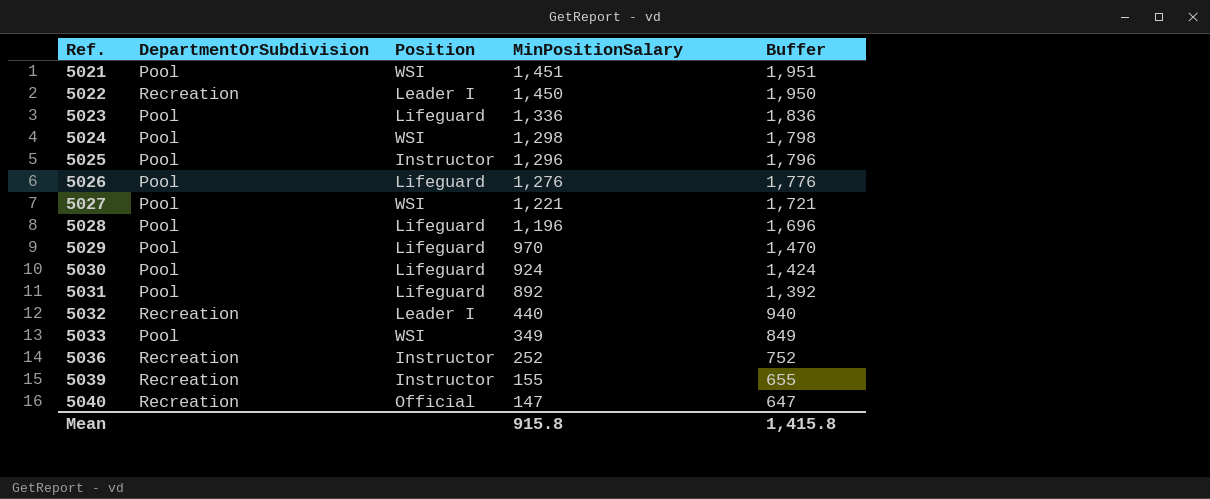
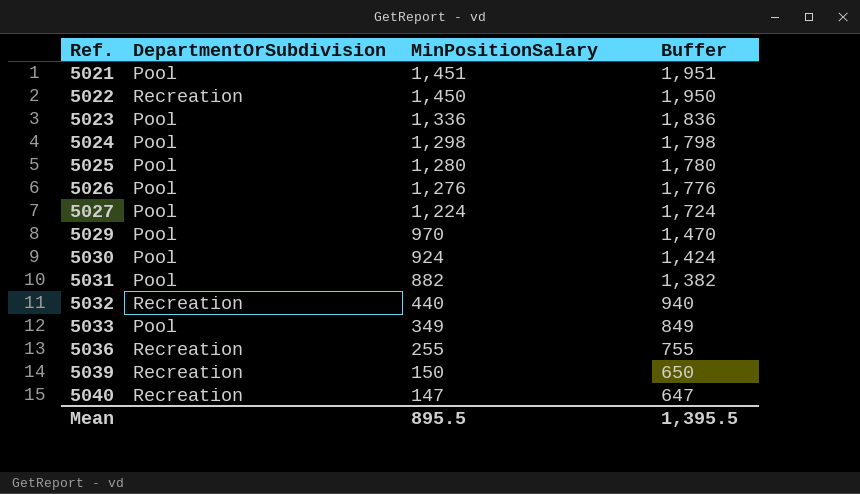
column Position | position: 3 -> none
row 5028: Pool | Lifeguard | 1,196 | 1,696 -> none
5025 | MinPositionSalary: 1,296 -> 1,280
5025 | Buffer: 1,796 -> 1,780
5027 | MinPositionSalary: 1,221 -> 1,224
5027 | Buffer: 1,721 -> 1,724
5031 | MinPositionSalary: 892 -> 882
5031 | Buffer: 1,392 -> 1,382
5036 | MinPositionSalary: 252 -> 255
5036 | Buffer: 752 -> 755
5039 | MinPositionSalary: 155 -> 150
5039 | Buffer: 655 -> 650
Mean | MinPositionSalary: 915.8 -> 895.5
Mean | Buffer: 1,415.8 -> 1,395.5

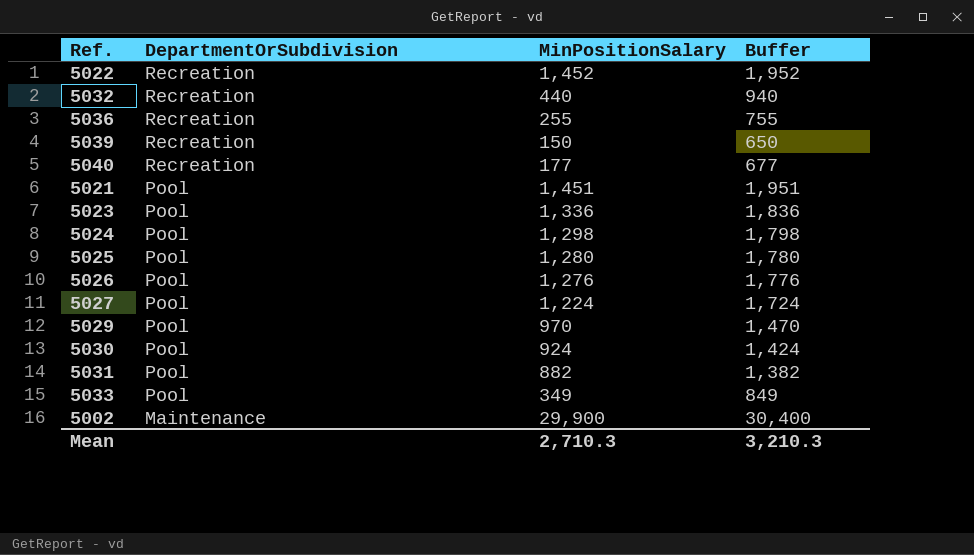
row order: Ref. ascending -> DepartmentOrSubdivision descending
5022 | MinPositionSalary: 1,450 -> 1,452
5022 | Buffer: 1,950 -> 1,952
5040 | MinPositionSalary: 147 -> 177
5040 | Buffer: 647 -> 677
row 5002: none -> Maintenance | 29,900 | 30,400
Mean | MinPositionSalary: 895.5 -> 2,710.3
Mean | Buffer: 1,395.5 -> 3,210.3

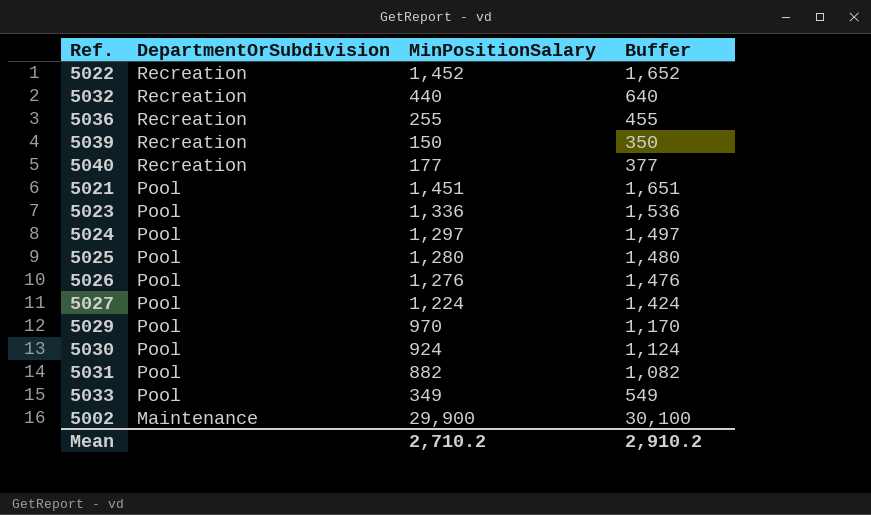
column Buffer | formula: [MinPositionSalary] + 500 -> [MinPositionSalary] + 200
5024 | MinPositionSalary: 1,298 -> 1,297
Mean | MinPositionSalary: 2,710.3 -> 2,710.2
Mean | Buffer: 3,210.3 -> 2,910.2

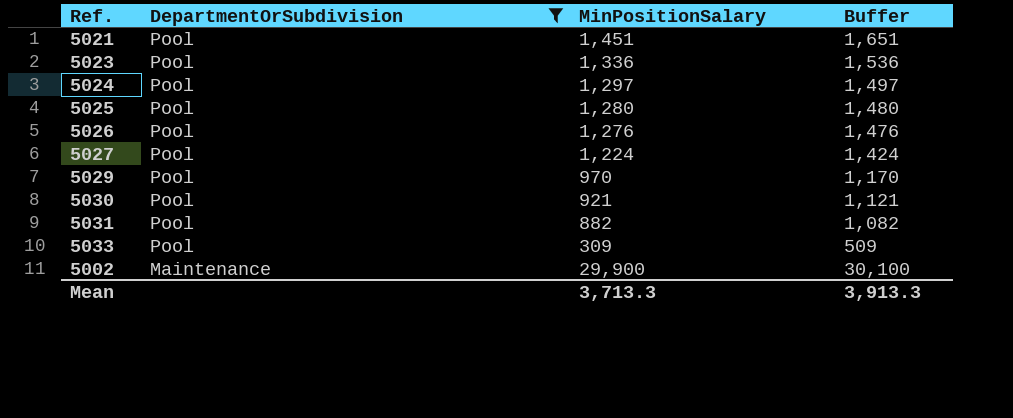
filter: none -> DepartmentOrSubdivision != Recreation
5030 | MinPositionSalary: 924 -> 921
5030 | Buffer: 1,124 -> 1,121
5033 | MinPositionSalary: 349 -> 309
5033 | Buffer: 549 -> 509
Mean | MinPositionSalary: 2,710.2 -> 3,713.3
Mean | Buffer: 2,910.2 -> 3,913.3

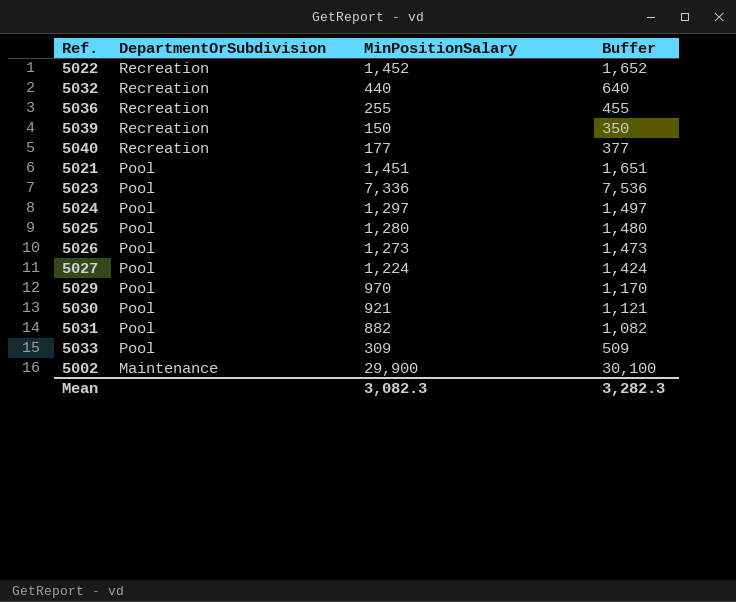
filter: DepartmentOrSubdivision != Recreation -> none
5023 | MinPositionSalary: 1,336 -> 7,336
5023 | Buffer: 1,536 -> 7,536
5026 | MinPositionSalary: 1,276 -> 1,273
5026 | Buffer: 1,476 -> 1,473
Mean | MinPositionSalary: 3,713.3 -> 3,082.3
Mean | Buffer: 3,913.3 -> 3,282.3

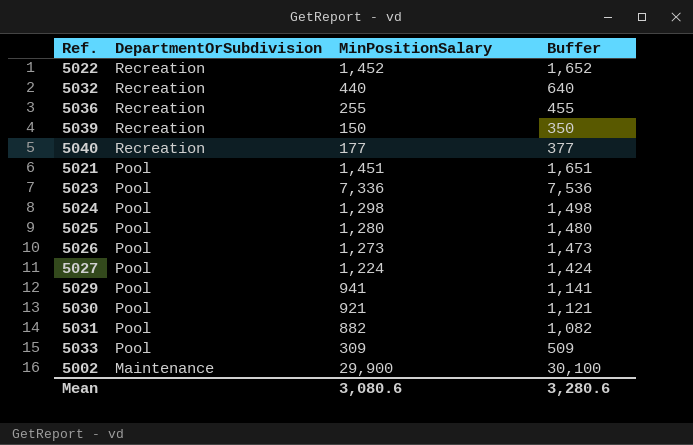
5024 | MinPositionSalary: 1,297 -> 1,298
5024 | Buffer: 1,497 -> 1,498
5029 | MinPositionSalary: 970 -> 941
5029 | Buffer: 1,170 -> 1,141
Mean | MinPositionSalary: 3,082.3 -> 3,080.6
Mean | Buffer: 3,282.3 -> 3,280.6

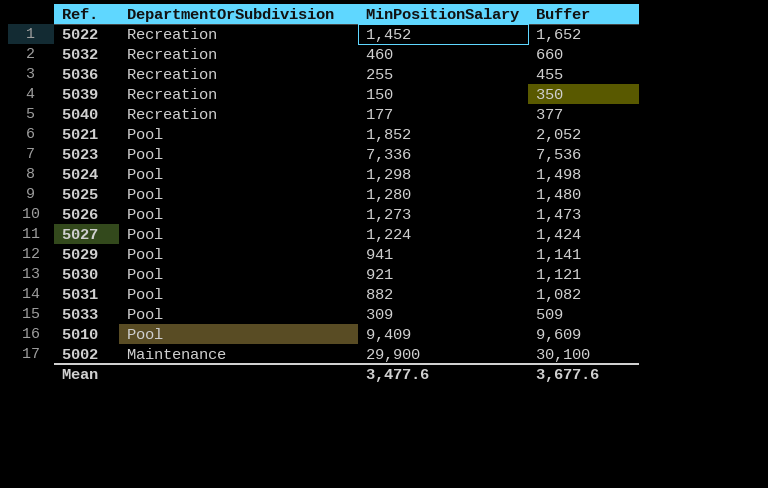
5032 | MinPositionSalary: 440 -> 460
5032 | Buffer: 640 -> 660
5021 | MinPositionSalary: 1,451 -> 1,852
5021 | Buffer: 1,651 -> 2,052
row 5010: none -> Pool | 9,409 | 9,609
Mean | MinPositionSalary: 3,080.6 -> 3,477.6
Mean | Buffer: 3,280.6 -> 3,677.6

